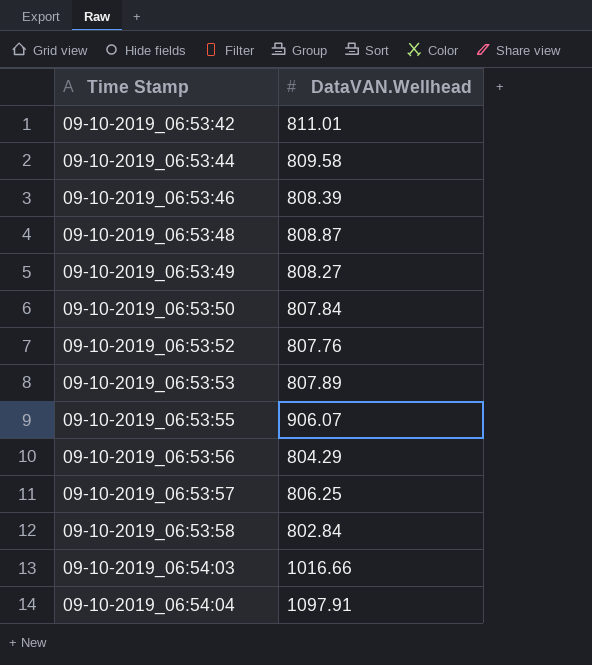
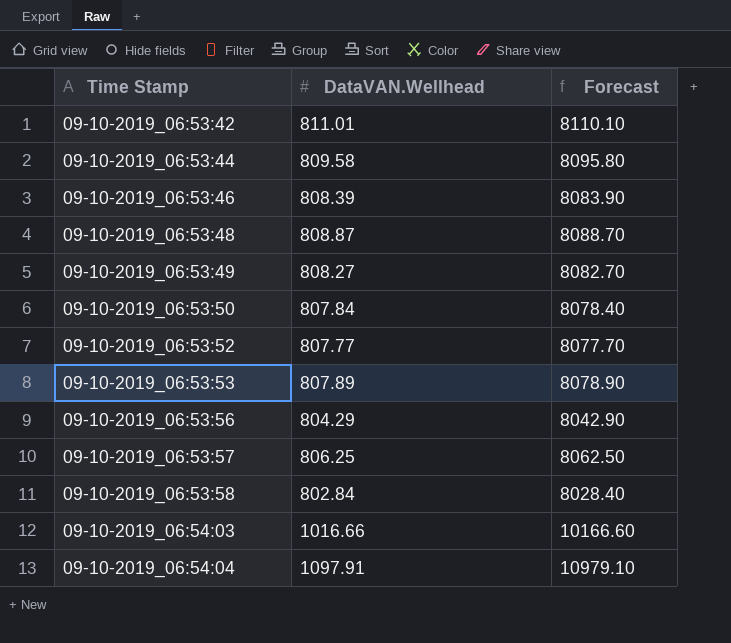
column Forecast | formula: none -> [DataVAN.Wellhead] * 10
row 09-10-2019_06:53:55: 906.07 -> none
09-10-2019_06:53:52 | DataVAN.Wellhead: 807.76 -> 807.77

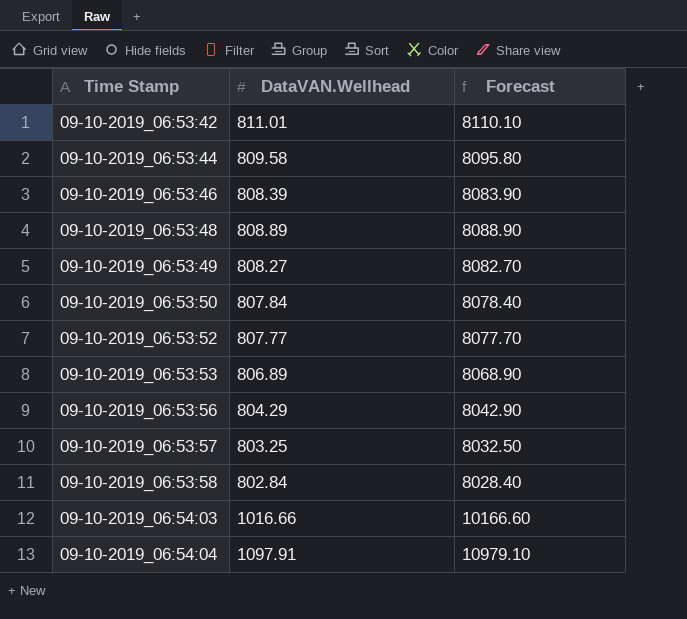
09-10-2019_06:53:48 | DataVAN.Wellhead: 808.87 -> 808.89
09-10-2019_06:53:48 | Forecast: 8088.70 -> 8088.90
09-10-2019_06:53:53 | DataVAN.Wellhead: 807.89 -> 806.89
09-10-2019_06:53:53 | Forecast: 8078.90 -> 8068.90
09-10-2019_06:53:57 | DataVAN.Wellhead: 806.25 -> 803.25
09-10-2019_06:53:57 | Forecast: 8062.50 -> 8032.50

